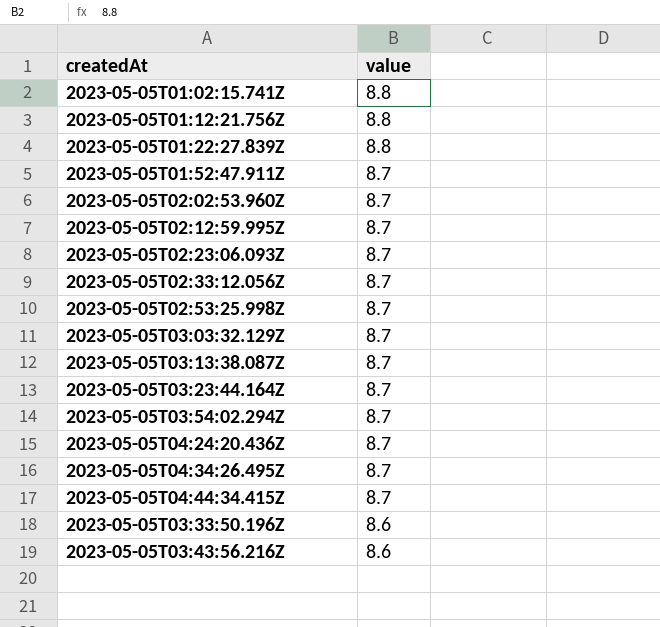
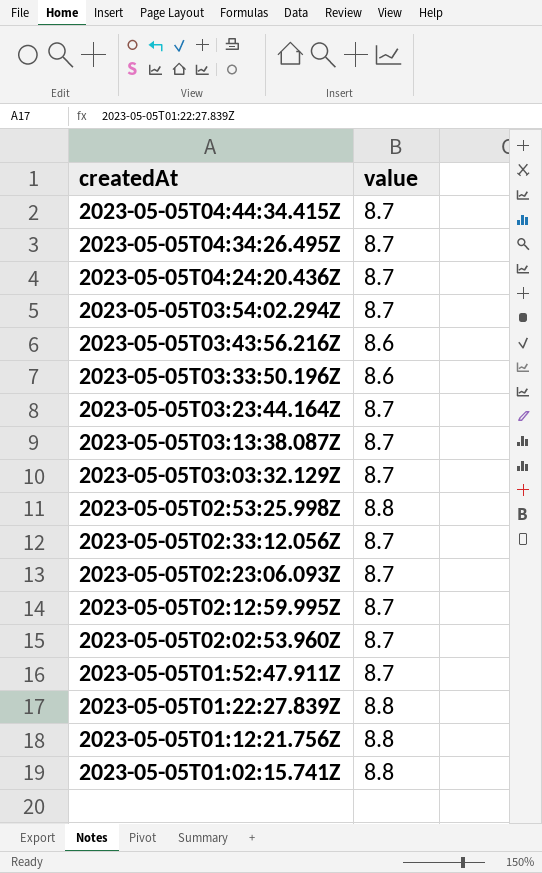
row order: value descending -> createdAt descending
2023-05-05T02:53:25.998Z | value: 8.7 -> 8.8

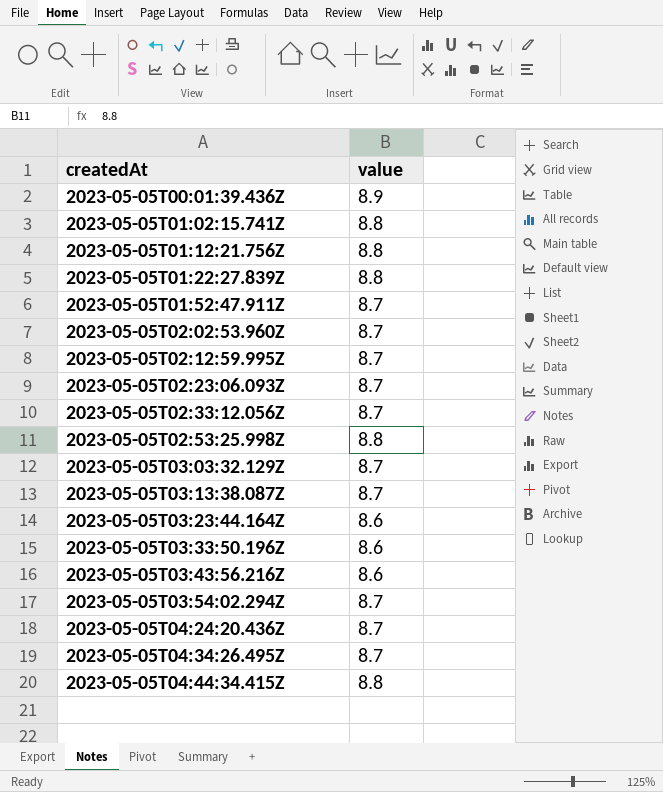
row order: createdAt descending -> createdAt ascending
row 2023-05-05T00:01:39.436Z: none -> 8.9
2023-05-05T03:23:44.164Z | value: 8.7 -> 8.6
2023-05-05T04:44:34.415Z | value: 8.7 -> 8.8

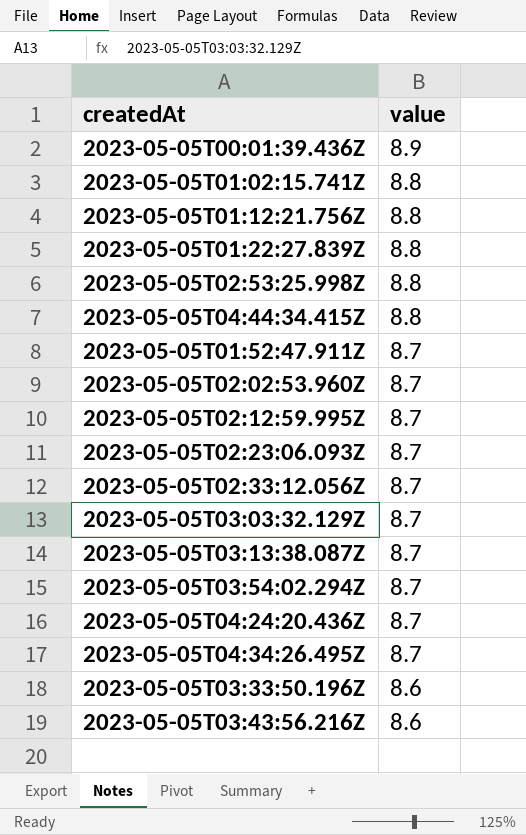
row order: createdAt ascending -> value descending
row 2023-05-05T03:23:44.164Z: 8.6 -> none

